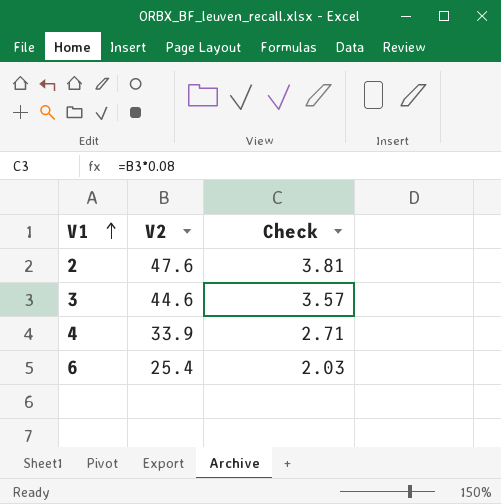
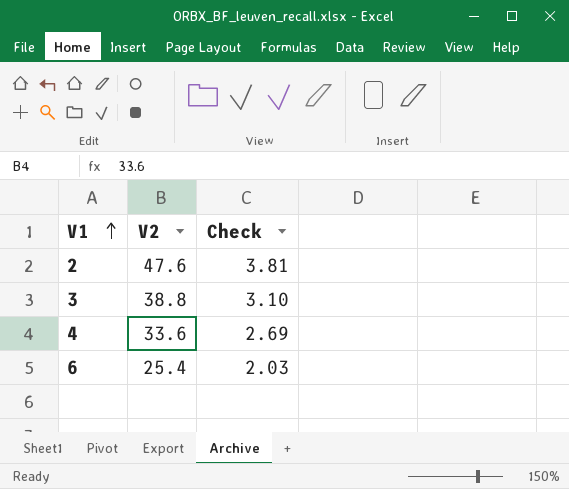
3 | V2: 44.6 -> 38.8
3 | Check: 3.57 -> 3.10
4 | V2: 33.9 -> 33.6
4 | Check: 2.71 -> 2.69

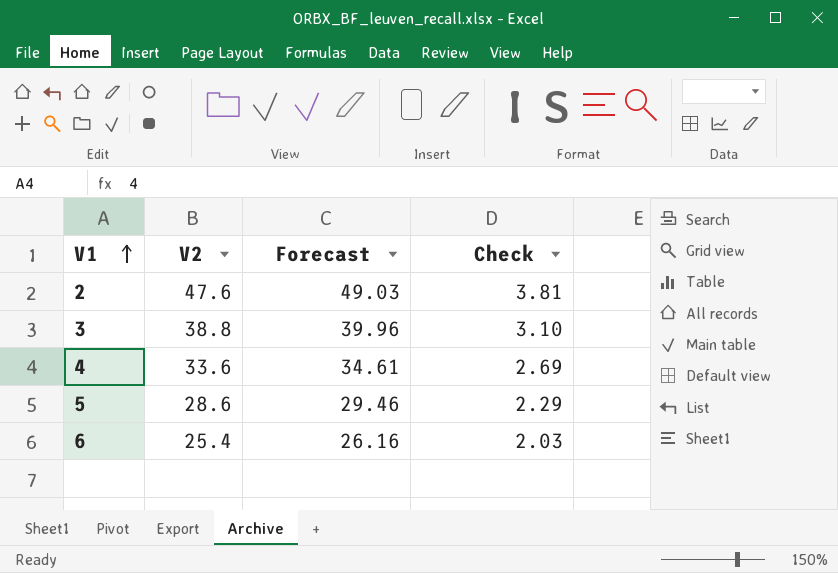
column Forecast | formula: none -> [V2] * 1.03
row 5: none -> 28.6 | 29.46 | 2.29

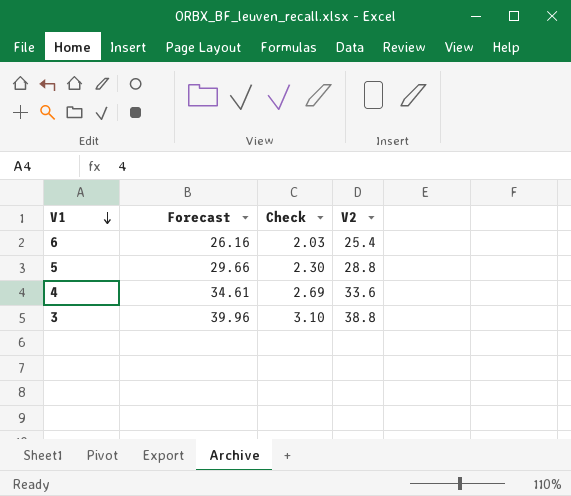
row order: V1 ascending -> V1 descending
column V2 | position: 2 -> 4
row 2: 47.6 | 49.03 | 3.81 -> none
5 | Forecast: 29.46 -> 29.66
5 | Check: 2.29 -> 2.30
5 | V2: 28.6 -> 28.8

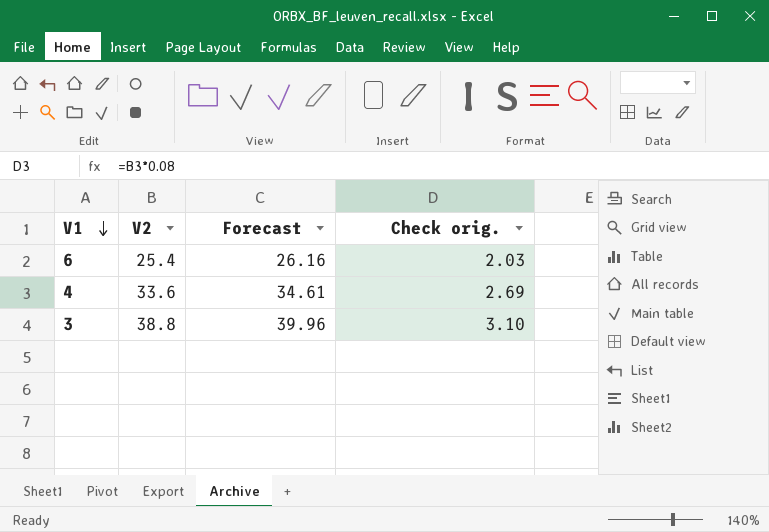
column V2 | position: 4 -> 2
column name: Check -> Check orig.
row 5: 29.66 | 2.30 | 28.8 -> none

